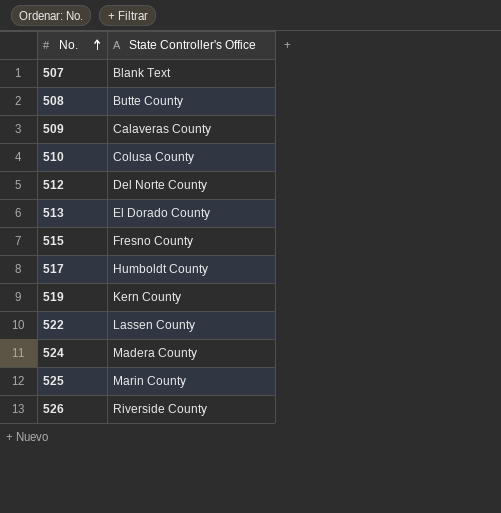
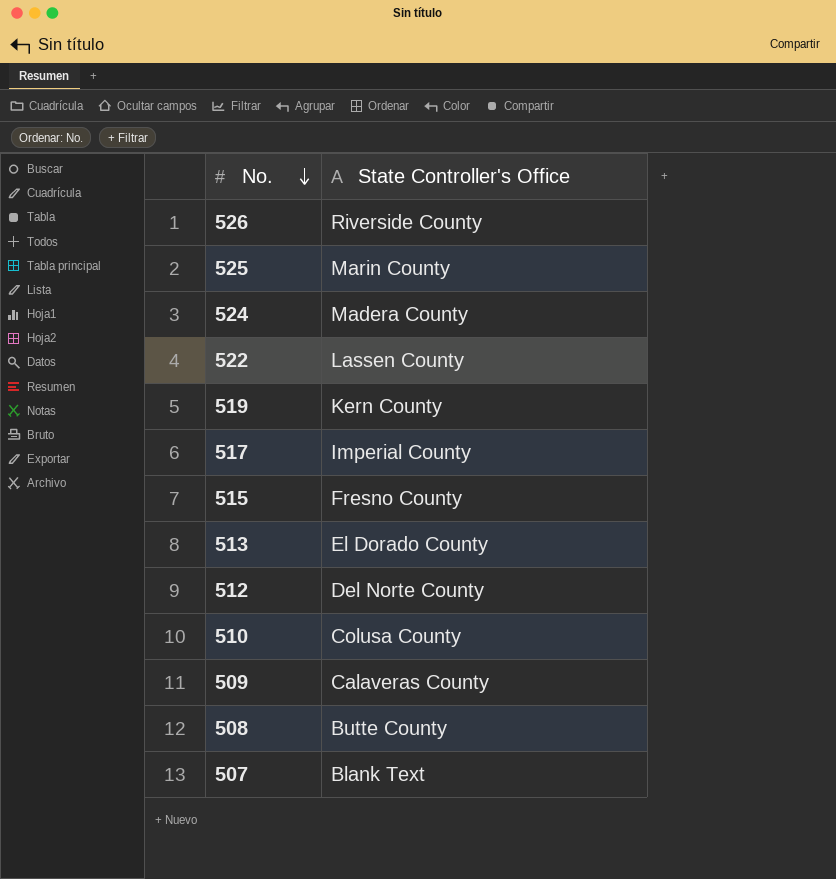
row order: No. ascending -> No. descending
517 | State Controller's Office: Humboldt County -> Imperial County

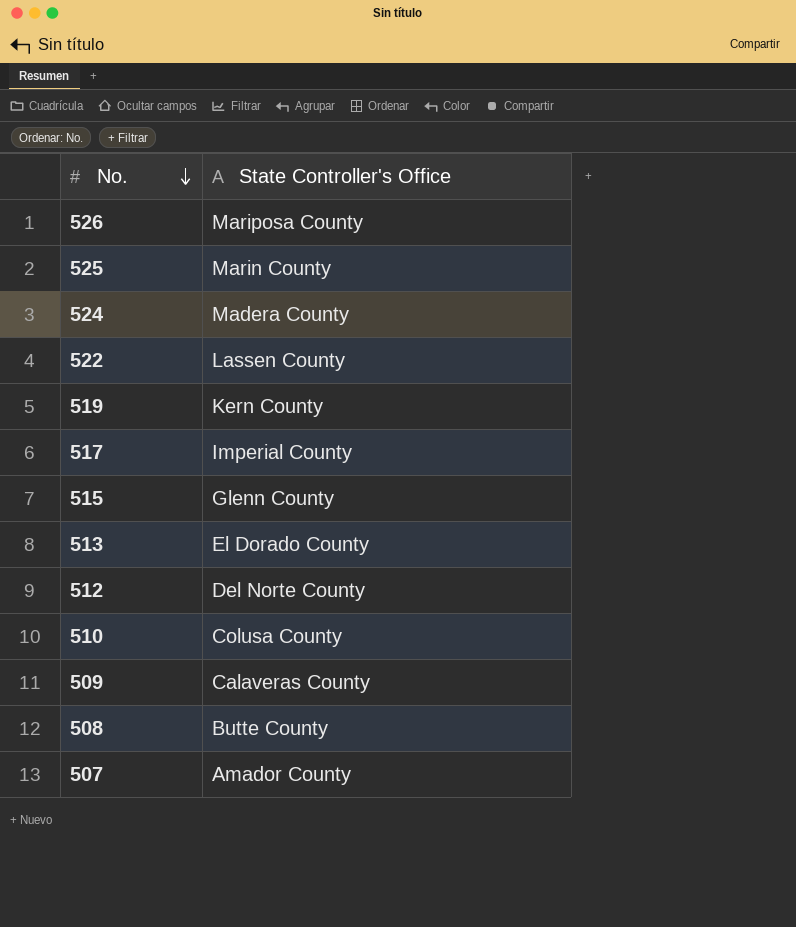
526 | State Controller's Office: Riverside County -> Mariposa County
515 | State Controller's Office: Fresno County -> Glenn County
507 | State Controller's Office: Blank Text -> Amador County

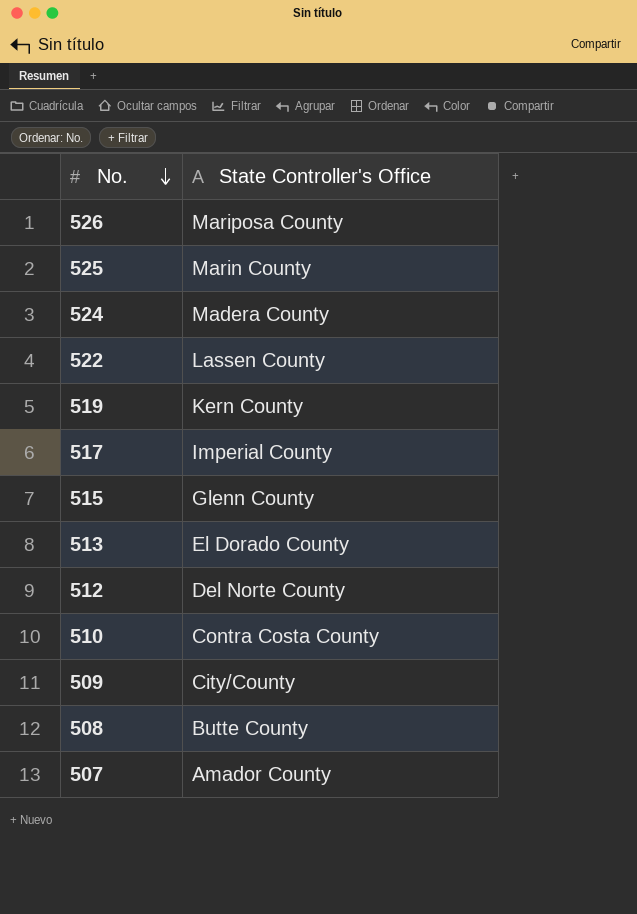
510 | State Controller's Office: Colusa County -> Contra Costa County
509 | State Controller's Office: Calaveras County -> City/County

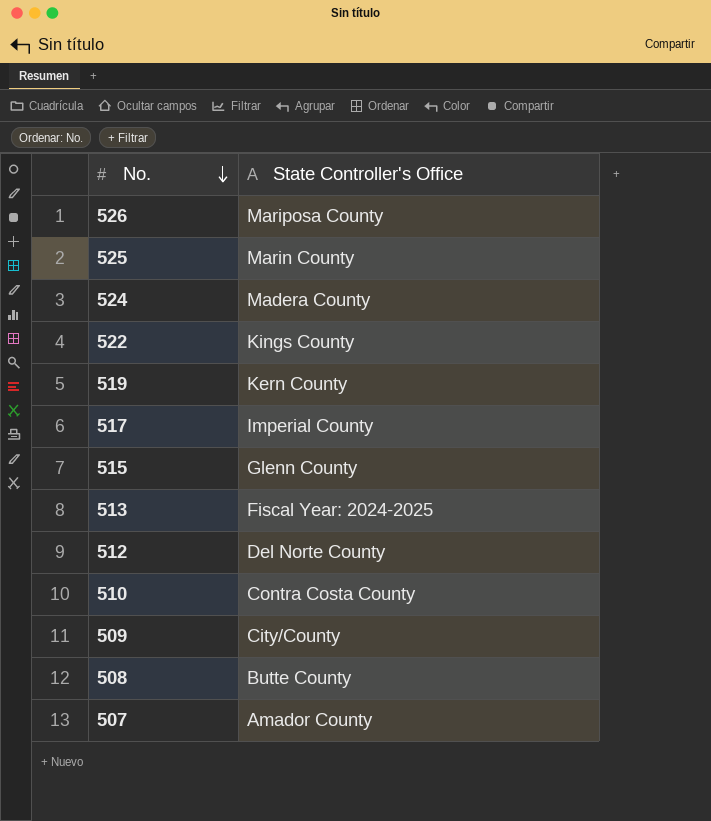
522 | State Controller's Office: Lassen County -> Kings County
513 | State Controller's Office: El Dorado County -> Fiscal Year: 2024-2025

